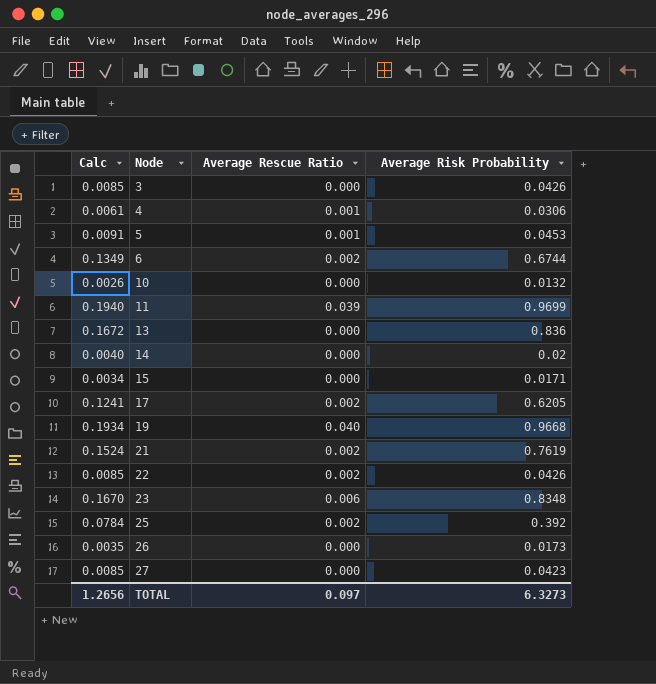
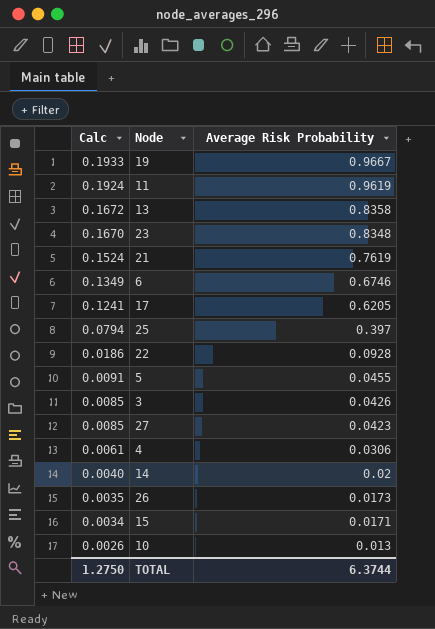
row order: Node ascending -> Calc descending
column Average Rescue Ratio | position: 3 -> none
19 | Calc: 0.1934 -> 0.1933
19 | Average Risk Probability: 0.9668 -> 0.9667
11 | Calc: 0.1940 -> 0.1924
11 | Average Risk Probability: 0.9699 -> 0.9619
13 | Average Risk Probability: 0.836 -> 0.8358
6 | Average Risk Probability: 0.6744 -> 0.6746
25 | Calc: 0.0784 -> 0.0794
25 | Average Risk Probability: 0.392 -> 0.397
22 | Calc: 0.0085 -> 0.0186
22 | Average Risk Probability: 0.0426 -> 0.0928
5 | Average Risk Probability: 0.0453 -> 0.0455
10 | Average Risk Probability: 0.0132 -> 0.013
TOTAL | Calc: 1.2656 -> 1.2750
TOTAL | Average Risk Probability: 6.3273 -> 6.3744

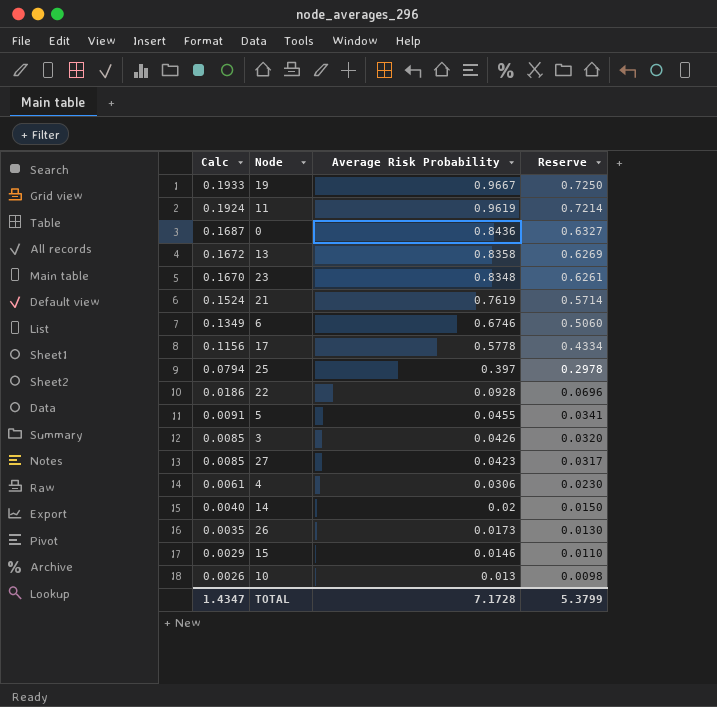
column Reserve | formula: none -> [Average Risk Probability] * 0.75
row 0: none -> 0.1687 | 0.8436 | 0.6327
17 | Calc: 0.1241 -> 0.1156
17 | Average Risk Probability: 0.6205 -> 0.5778
15 | Calc: 0.0034 -> 0.0029
15 | Average Risk Probability: 0.0171 -> 0.0146
TOTAL | Calc: 1.2750 -> 1.4347
TOTAL | Average Risk Probability: 6.3744 -> 7.1728

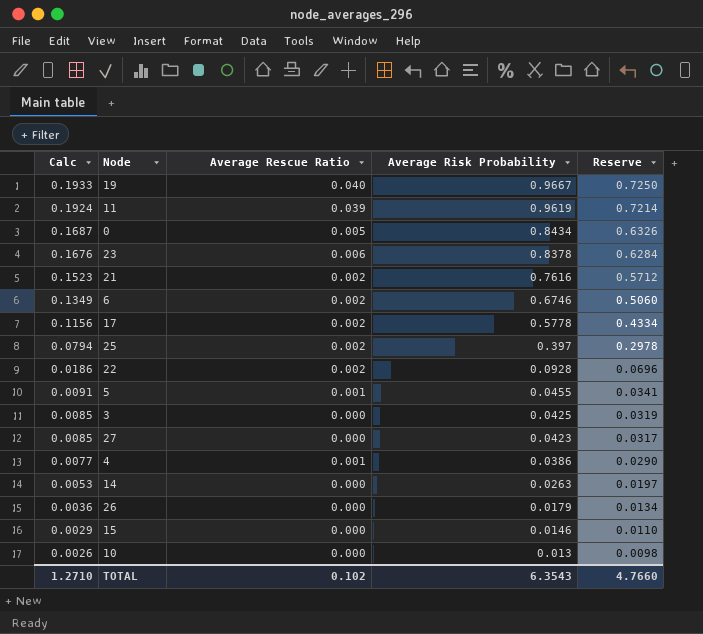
column Average Rescue Ratio | position: none -> 3
row 13: 0.1672 | 0.8358 | 0.6269 -> none
0 | Average Risk Probability: 0.8436 -> 0.8434
0 | Reserve: 0.6327 -> 0.6326
23 | Calc: 0.1670 -> 0.1676
23 | Average Risk Probability: 0.8348 -> 0.8378
23 | Reserve: 0.6261 -> 0.6284
21 | Calc: 0.1524 -> 0.1523
21 | Average Risk Probability: 0.7619 -> 0.7616
21 | Reserve: 0.5714 -> 0.5712
3 | Average Risk Probability: 0.0426 -> 0.0425
3 | Reserve: 0.0320 -> 0.0319
4 | Calc: 0.0061 -> 0.0077
4 | Average Risk Probability: 0.0306 -> 0.0386
4 | Reserve: 0.0230 -> 0.0290
14 | Calc: 0.0040 -> 0.0053
14 | Average Risk Probability: 0.02 -> 0.0263
14 | Reserve: 0.0150 -> 0.0197
26 | Calc: 0.0035 -> 0.0036
26 | Average Risk Probability: 0.0173 -> 0.0179
26 | Reserve: 0.0130 -> 0.0134
TOTAL | Calc: 1.4347 -> 1.2710
TOTAL | Average Risk Probability: 7.1728 -> 6.3543
TOTAL | Reserve: 5.3799 -> 4.7660

